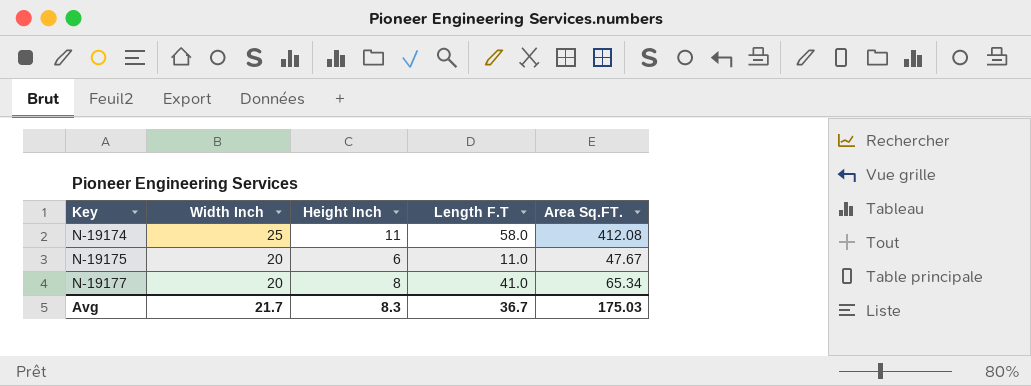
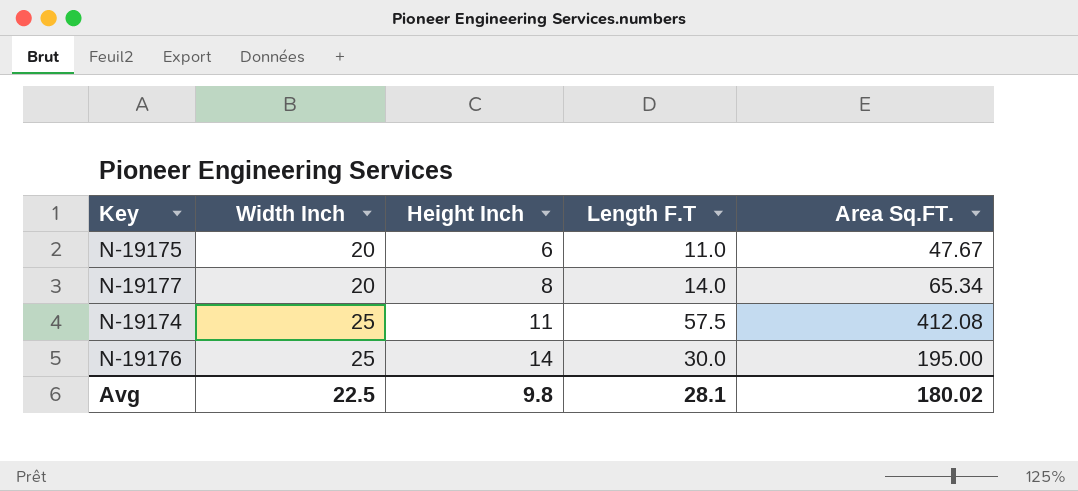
row order: Key ascending -> Width Inch ascending
N-19177 | Length F.T: 41.0 -> 14.0
N-19174 | Length F.T: 58.0 -> 57.5
row N-19176: none -> 25 | 14 | 30.0 | 195.00
Avg | Width Inch: 21.7 -> 22.5
Avg | Height Inch: 8.3 -> 9.8
Avg | Length F.T: 36.7 -> 28.1
Avg | Area Sq.FT.: 175.03 -> 180.02

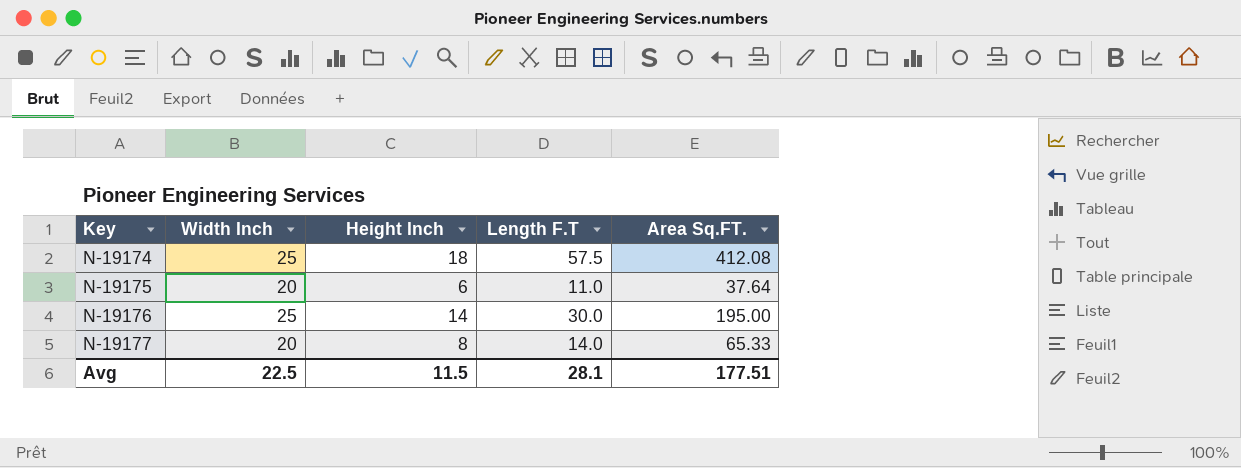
row order: Width Inch ascending -> Key ascending
N-19174 | Height Inch: 11 -> 18
N-19175 | Area Sq.FT.: 47.67 -> 37.64
N-19177 | Area Sq.FT.: 65.34 -> 65.33
Avg | Height Inch: 9.8 -> 11.5
Avg | Area Sq.FT.: 180.02 -> 177.51

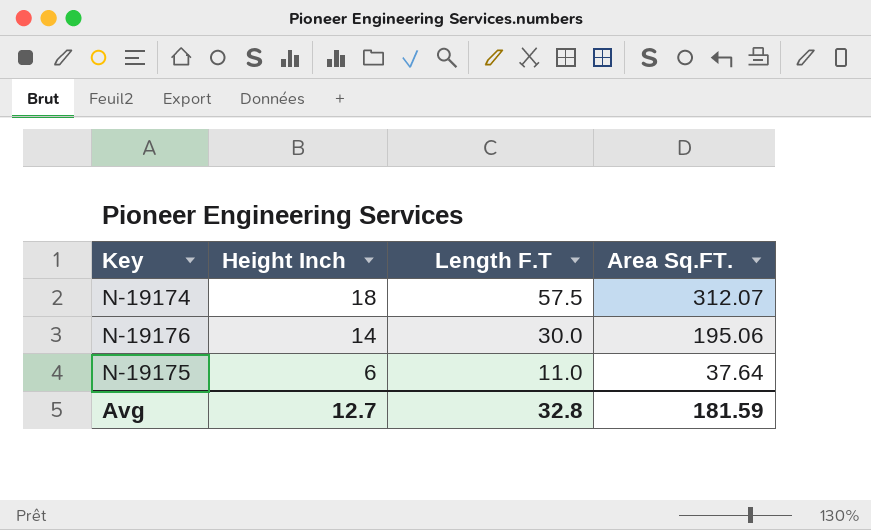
row order: Key ascending -> Height Inch descending
column Width Inch | position: 2 -> none
row N-19177: 20 | 8 | 14.0 | 65.33 -> none
N-19174 | Area Sq.FT.: 412.08 -> 312.07
N-19176 | Area Sq.FT.: 195.00 -> 195.06
Avg | Height Inch: 11.5 -> 12.7
Avg | Length F.T: 28.1 -> 32.8
Avg | Area Sq.FT.: 177.51 -> 181.59

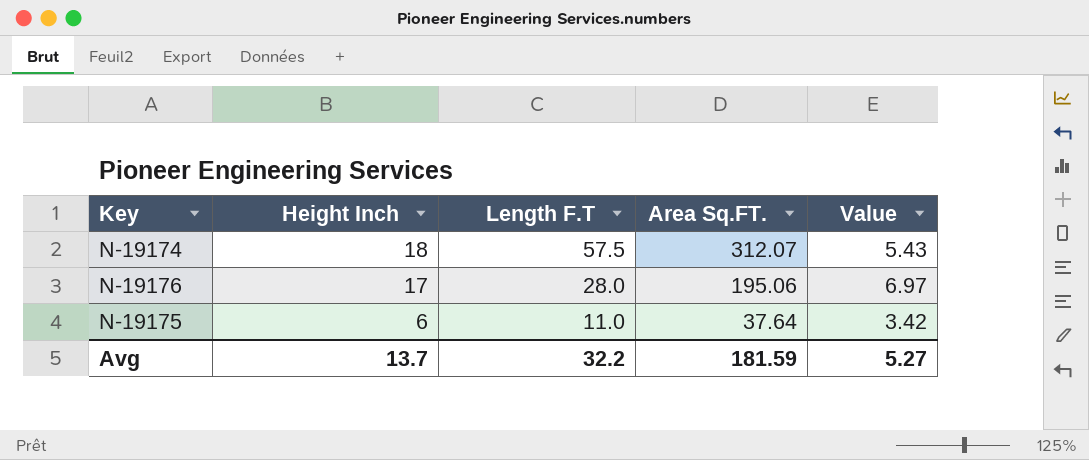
column Value | formula: none -> [Area Sq.FT.] / [Length F.T]
N-19176 | Height Inch: 14 -> 17
N-19176 | Length F.T: 30.0 -> 28.0
Avg | Height Inch: 12.7 -> 13.7
Avg | Length F.T: 32.8 -> 32.2

